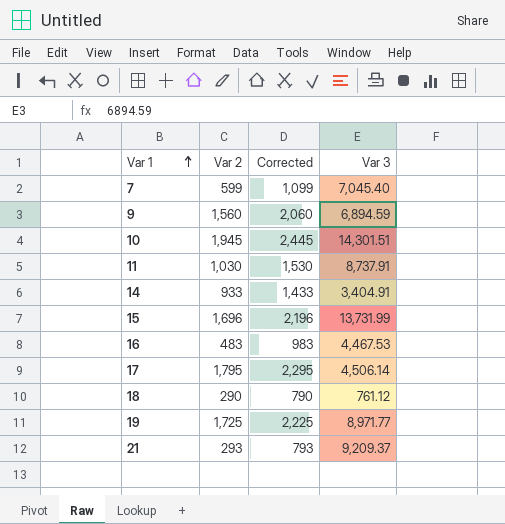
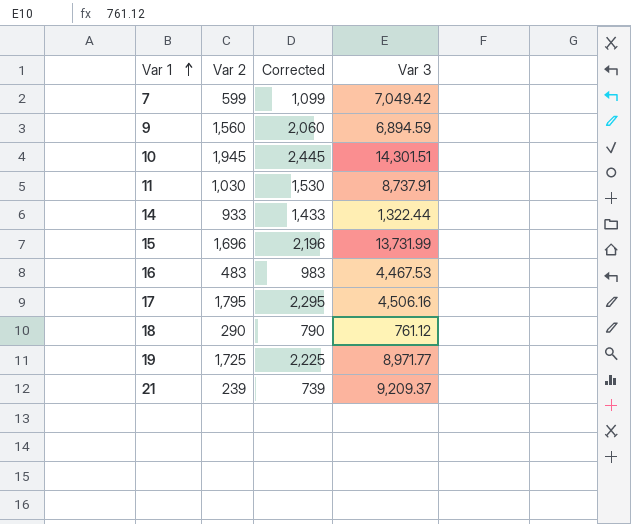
7 | Var 3: 7,045.40 -> 7,049.42
14 | Var 3: 3,404.91 -> 1,322.44
17 | Var 3: 4,506.14 -> 4,506.16
21 | Var 2: 293 -> 239
21 | Corrected: 793 -> 739

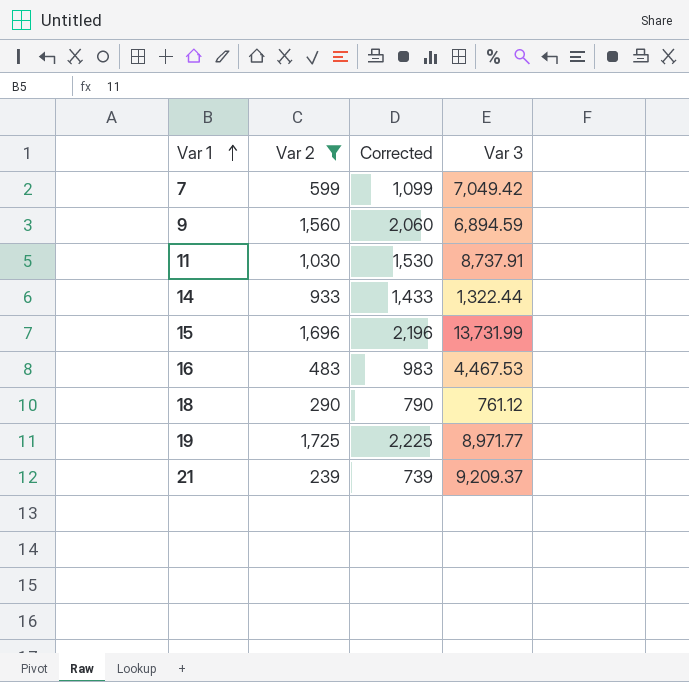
filter: none -> Var 2 <= 1,725

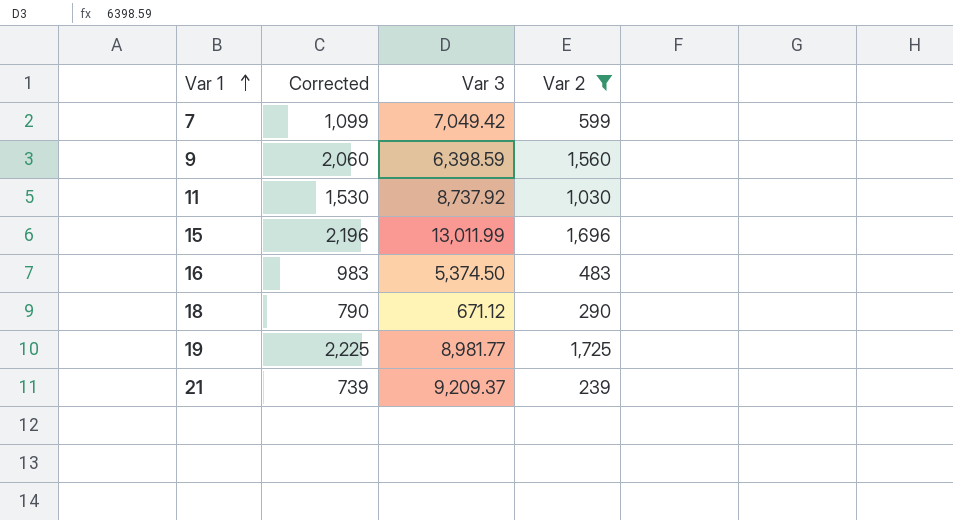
column Var 2 | position: 2 -> 4
row 14: 933 | 1,433 | 1,322.44 -> none
9 | Var 3: 6,894.59 -> 6,398.59
11 | Var 3: 8,737.91 -> 8,737.92
15 | Var 3: 13,731.99 -> 13,011.99
16 | Var 3: 4,467.53 -> 5,374.50
18 | Var 3: 761.12 -> 671.12
19 | Var 3: 8,971.77 -> 8,981.77

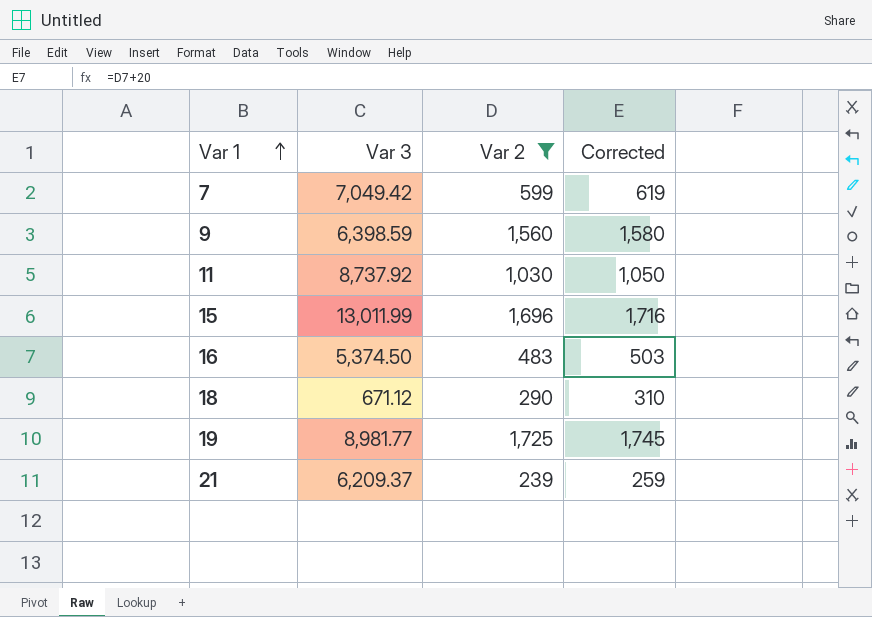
column Corrected | formula: [Var 2] + 500 -> [Var 2] + 20
column Corrected | position: 2 -> 4
21 | Var 3: 9,209.37 -> 6,209.37

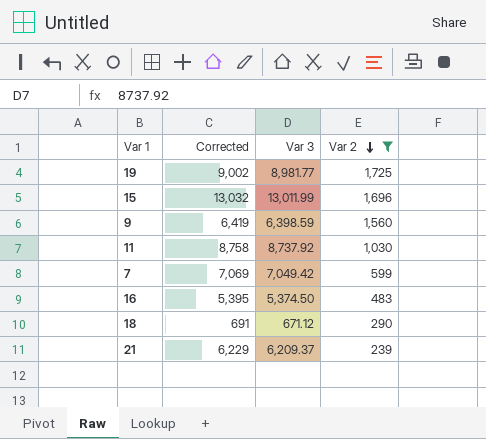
row order: Var 1 ascending -> Var 2 descending
column Corrected | formula: [Var 2] + 20 -> [Var 3] + 20
column Corrected | position: 4 -> 2

